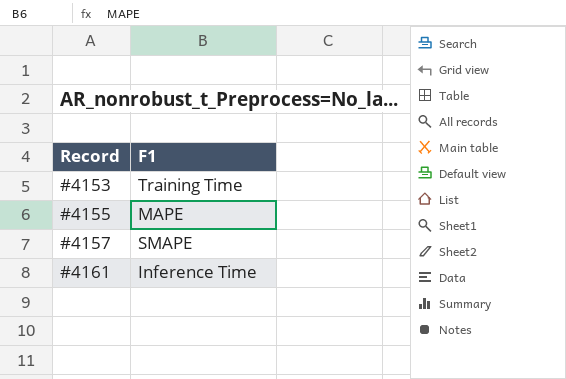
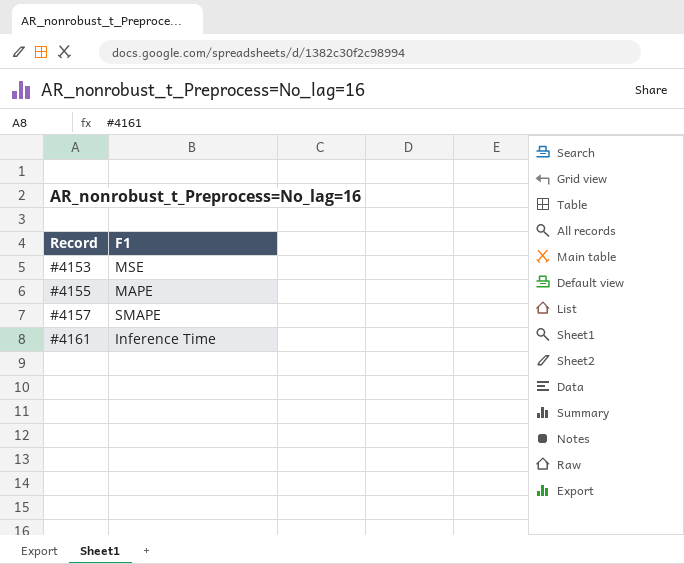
#4153 | F1: Training Time -> MSE

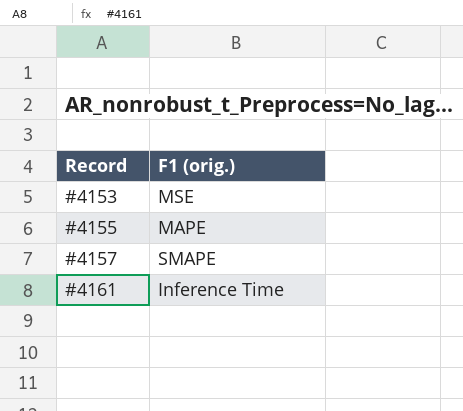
column name: F1 -> F1 (orig.)

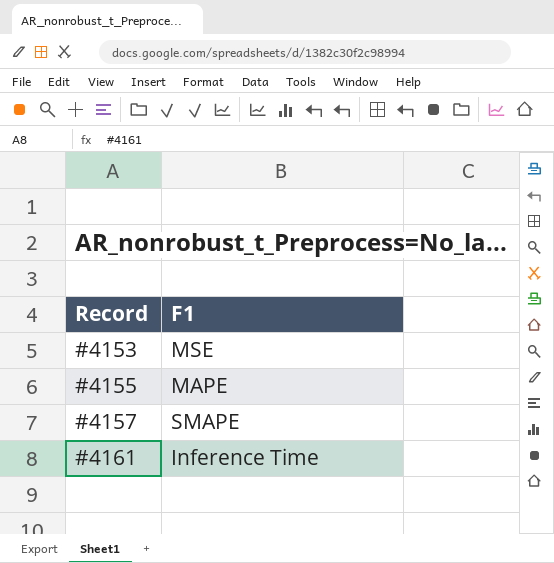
column name: F1 (orig.) -> F1

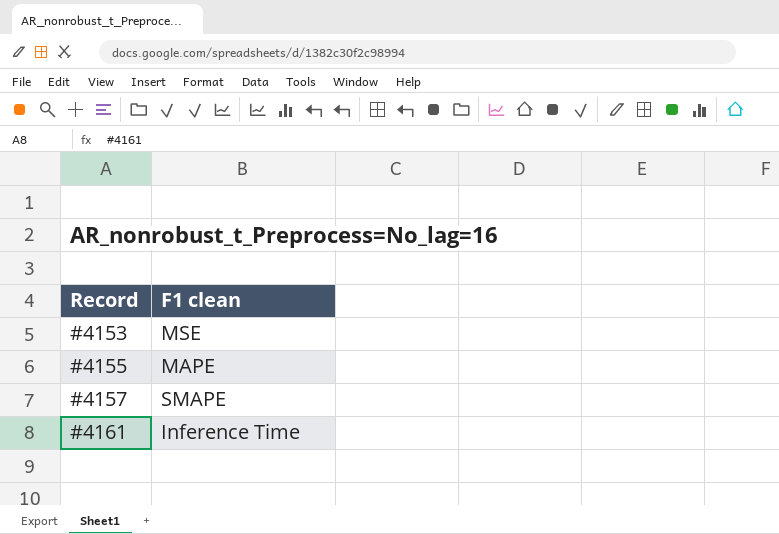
column name: F1 -> F1 clean

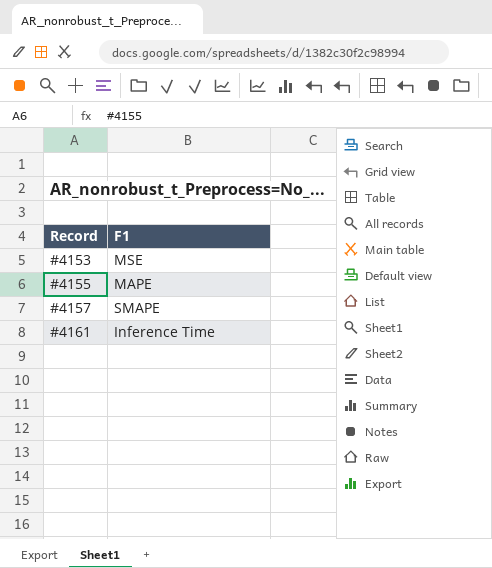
column name: F1 clean -> F1

